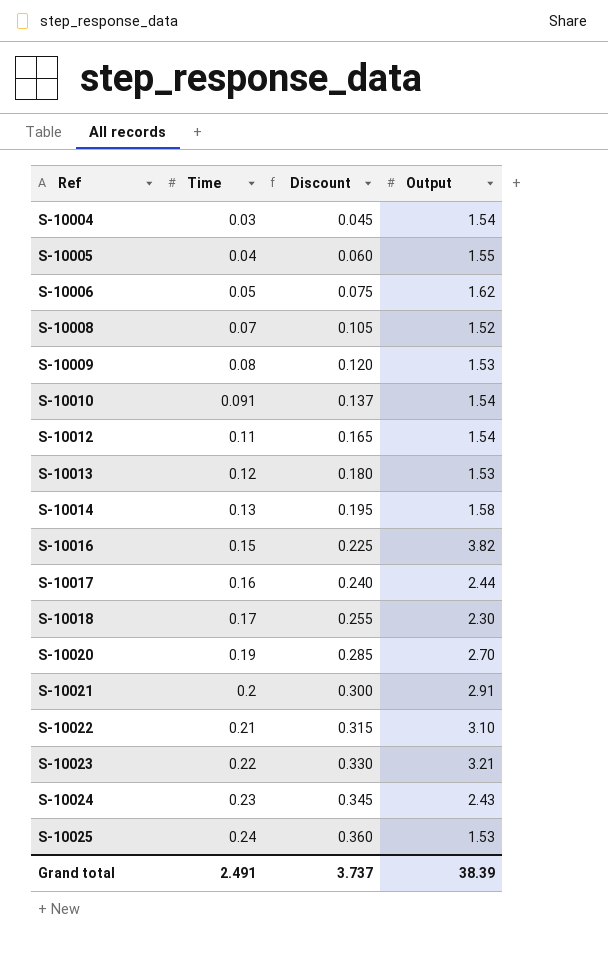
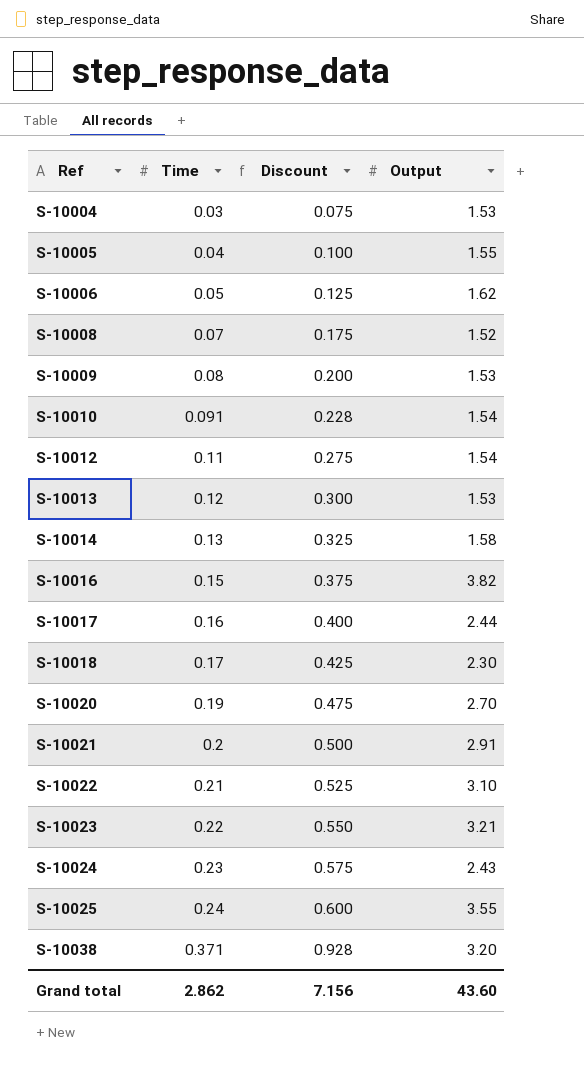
column Discount | formula: [Time] * 1.5 -> [Time] * 2.5
S-10004 | Output: 1.54 -> 1.53
S-10025 | Output: 1.53 -> 3.55
row S-10038: none -> 0.371 | 0.928 | 3.20
Grand total | Time: 2.491 -> 2.862
Grand total | Discount: 3.737 -> 7.156
Grand total | Output: 38.39 -> 43.60

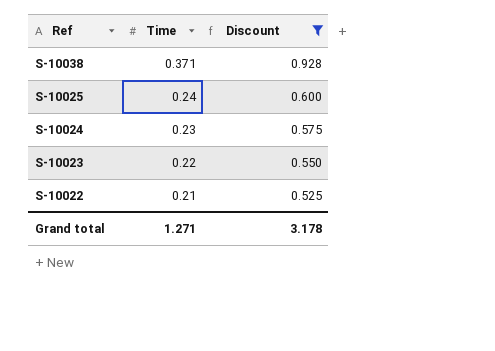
filter: none -> Discount >= 0.525
row order: Ref ascending -> Ref descending
column Output | position: 4 -> none
Grand total | Time: 2.862 -> 1.271
Grand total | Discount: 7.156 -> 3.178

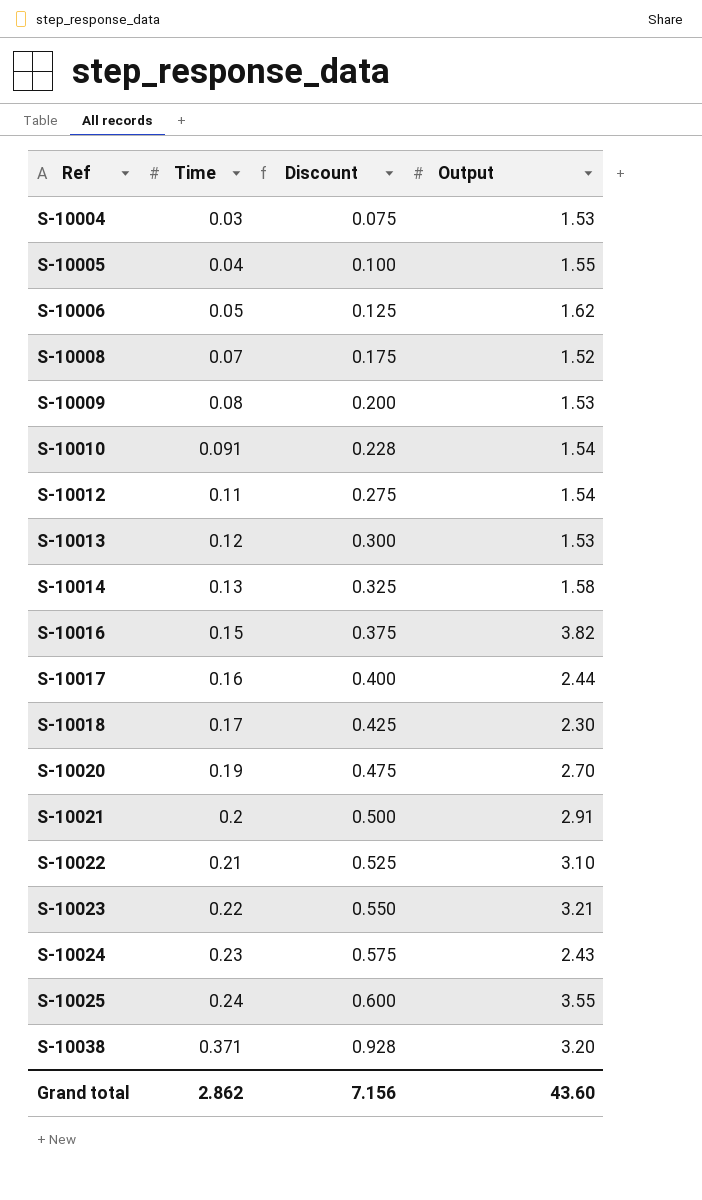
filter: Discount >= 0.525 -> none
row order: Ref descending -> Ref ascending
column Output | position: none -> 4
Grand total | Time: 1.271 -> 2.862
Grand total | Discount: 3.178 -> 7.156

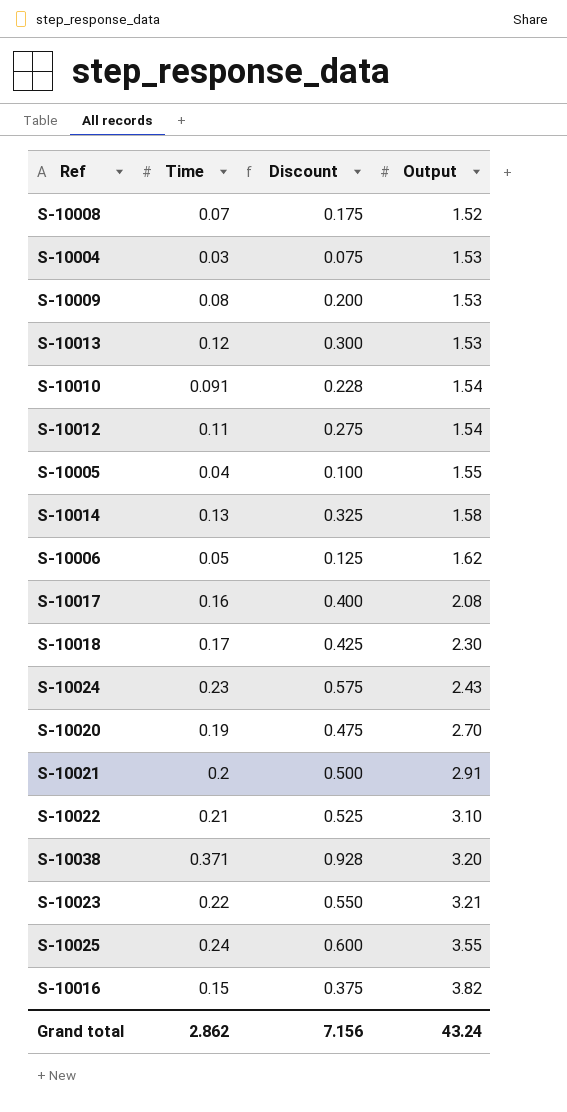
row order: Ref ascending -> Output ascending
S-10017 | Output: 2.44 -> 2.08
Grand total | Output: 43.60 -> 43.24

